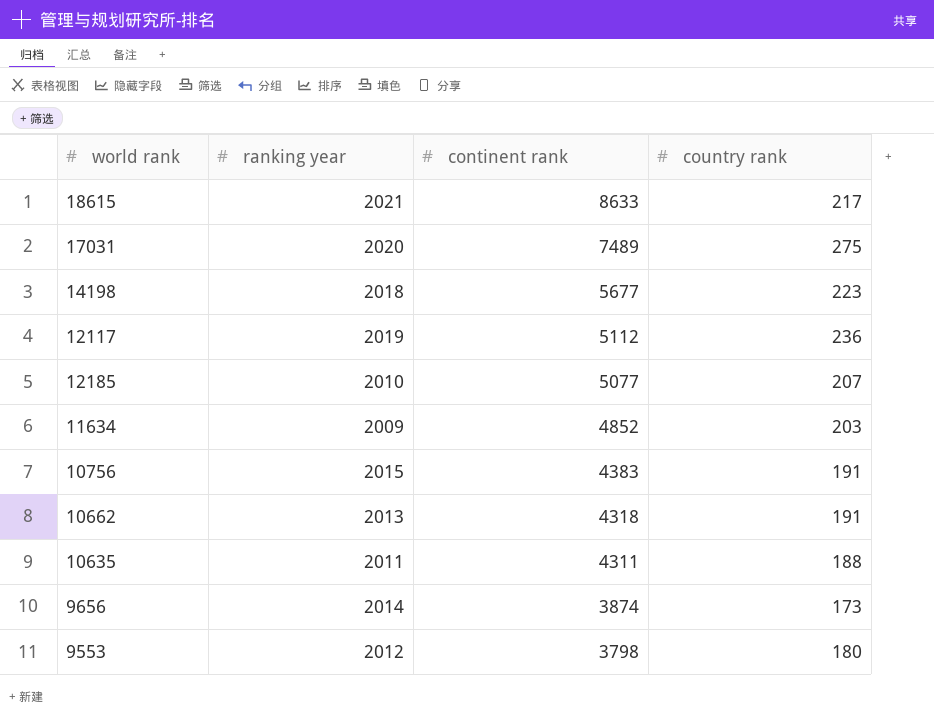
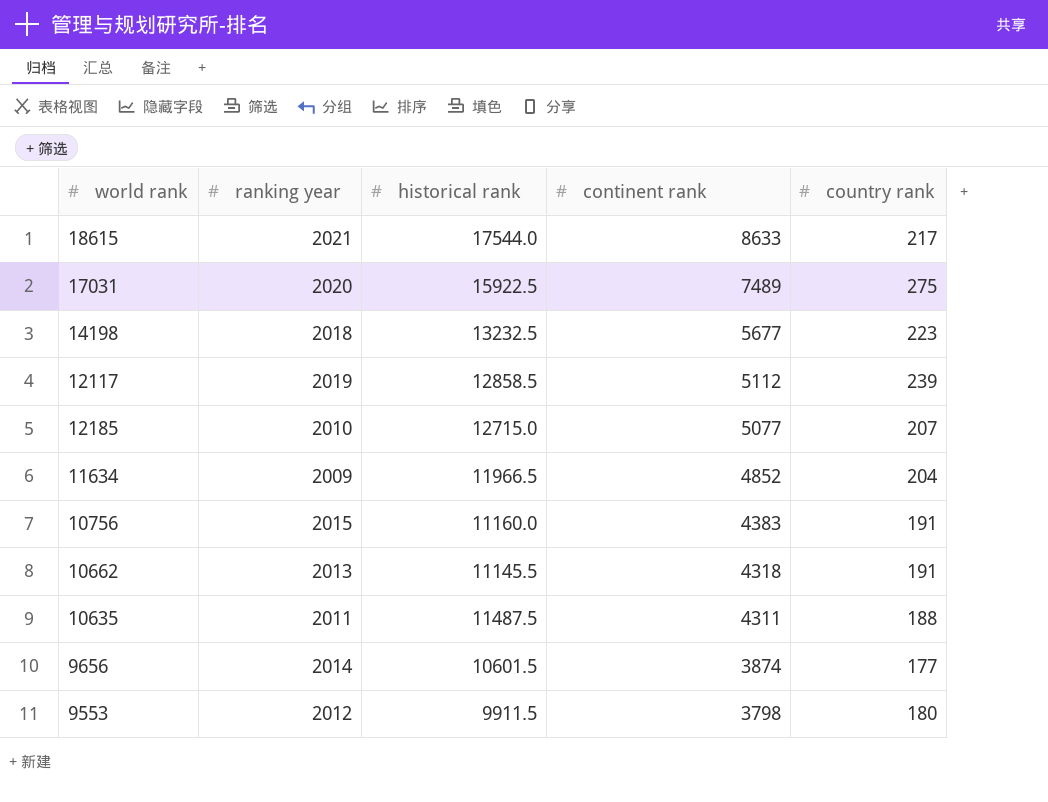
column historical rank | position: none -> 3
12117 | country rank: 236 -> 239
11634 | country rank: 203 -> 204
9656 | country rank: 173 -> 177

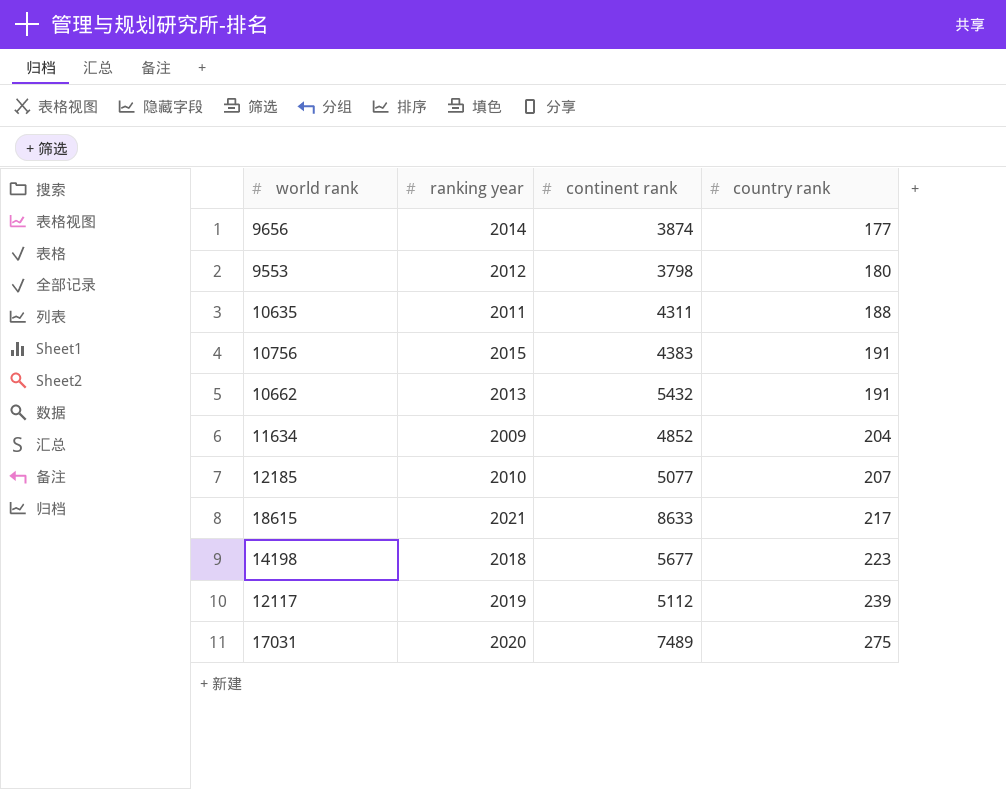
row order: continent rank descending -> country rank ascending
column historical rank | position: 3 -> none
10662 | continent rank: 4318 -> 5432

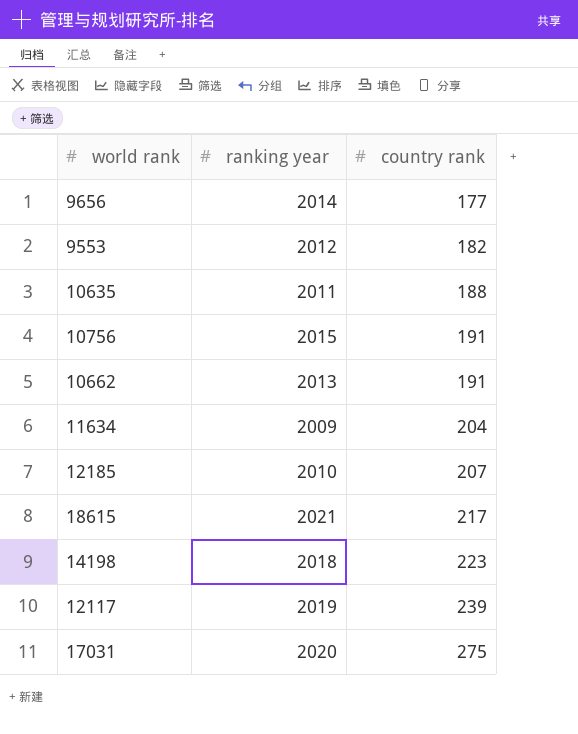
column continent rank | position: 3 -> none
9553 | country rank: 180 -> 182

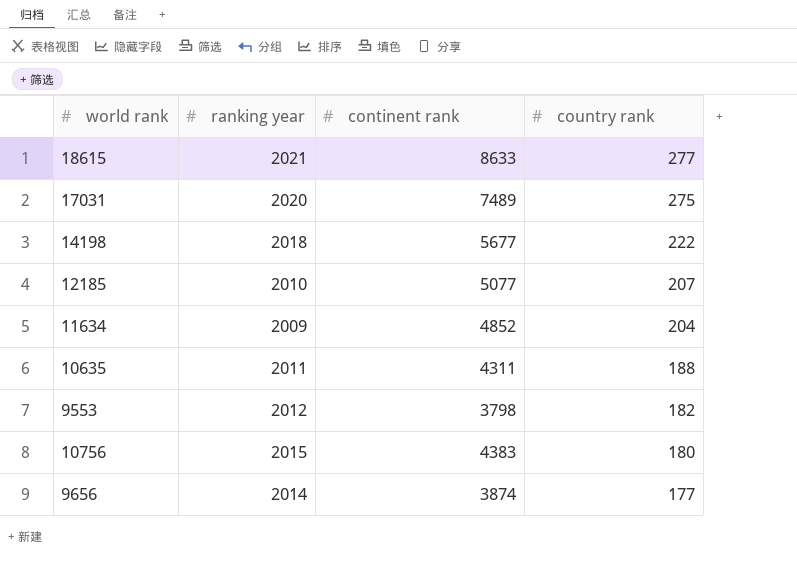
row order: country rank ascending -> country rank descending
column continent rank | position: none -> 3
row 10662: 2013 | 191 -> none
row 12117: 2019 | 239 -> none
18615 | country rank: 217 -> 277
14198 | country rank: 223 -> 222
10756 | country rank: 191 -> 180

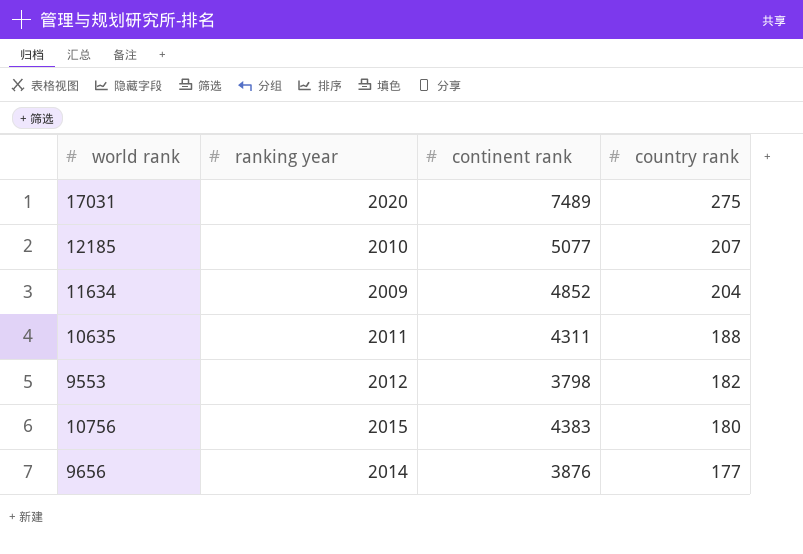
row 18615: 2021 | 8633 | 277 -> none
row 14198: 2018 | 5677 | 222 -> none
9656 | continent rank: 3874 -> 3876

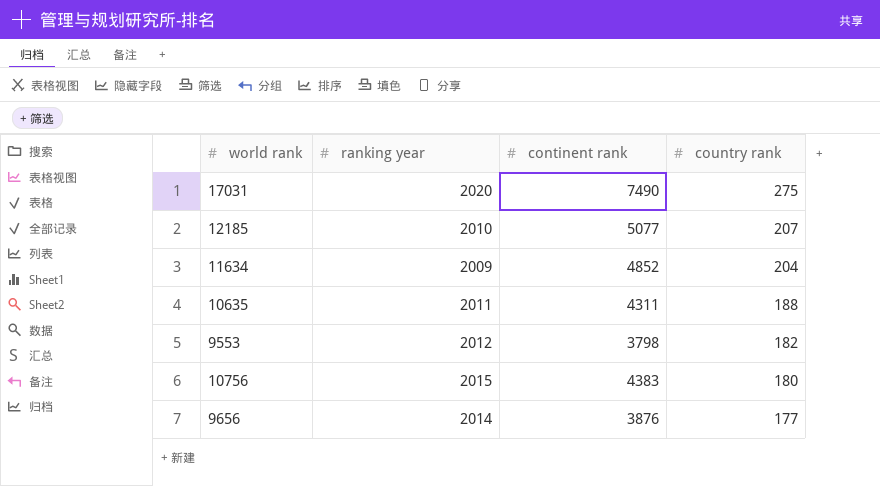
17031 | continent rank: 7489 -> 7490

